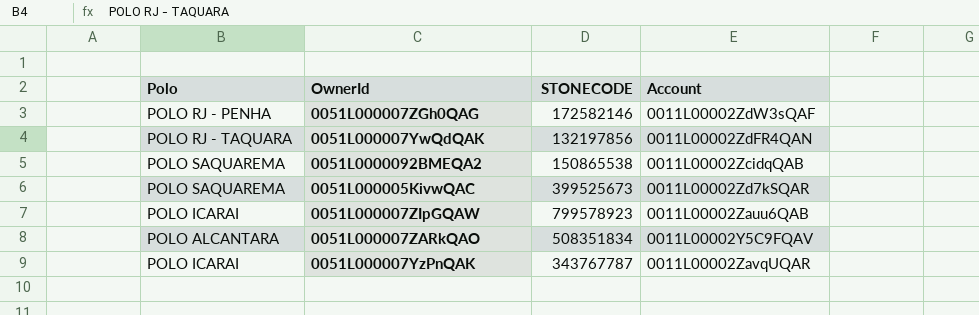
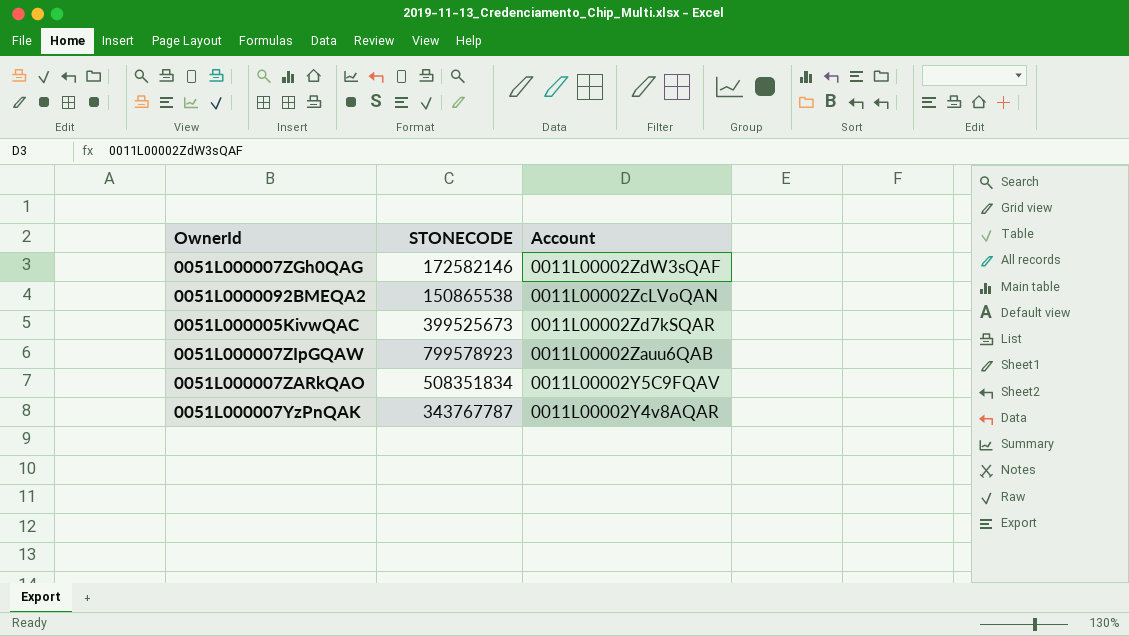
column Polo | position: 1 -> none
row 0051L000007YwQdQAK: POLO RJ - TAQUARA | 132197856 | 0011L00002ZdFR4QAN -> none
0051L0000092BMEQA2 | Account: 0011L00002ZcidqQAB -> 0011L00002ZcLVoQAN
0051L000007YzPnQAK | Account: 0011L00002ZavqUQAR -> 0011L00002Y4v8AQAR

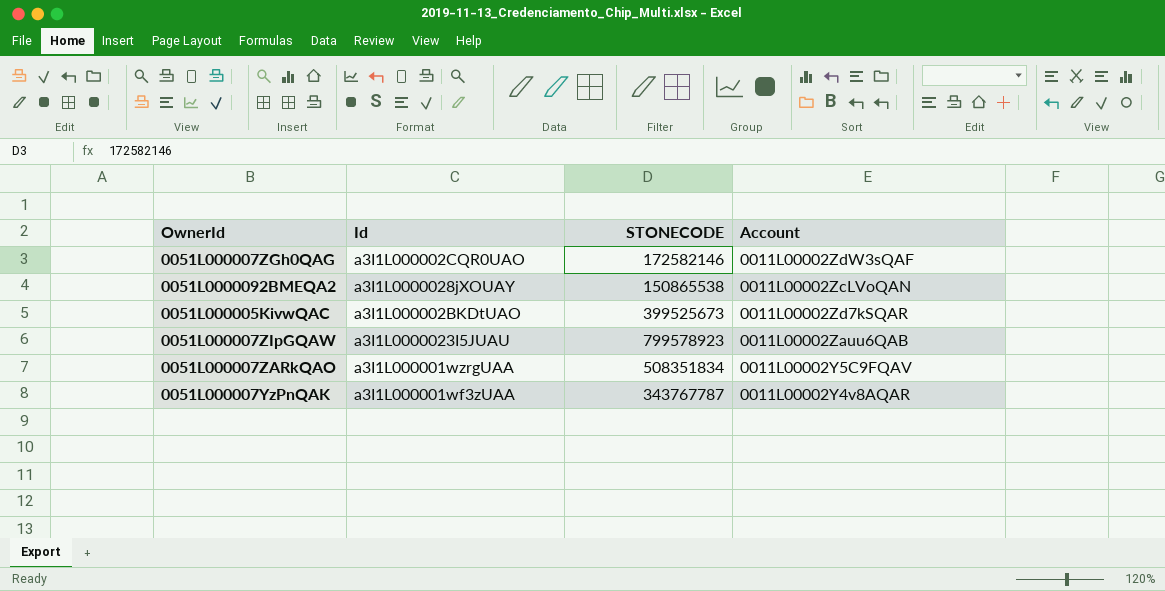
column Id | position: none -> 2

